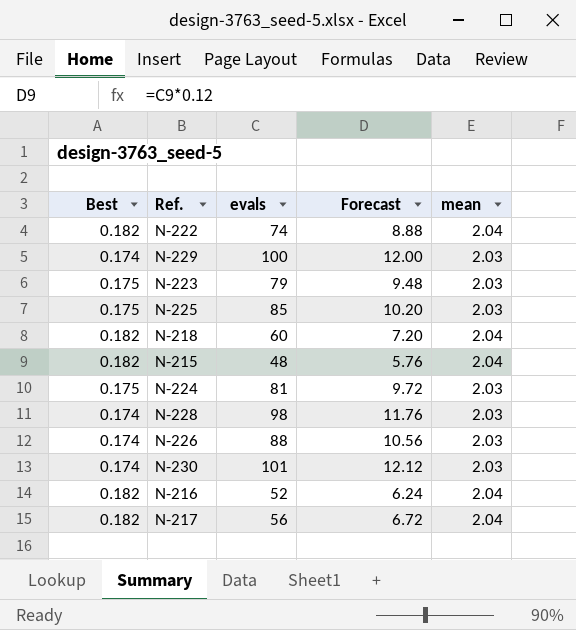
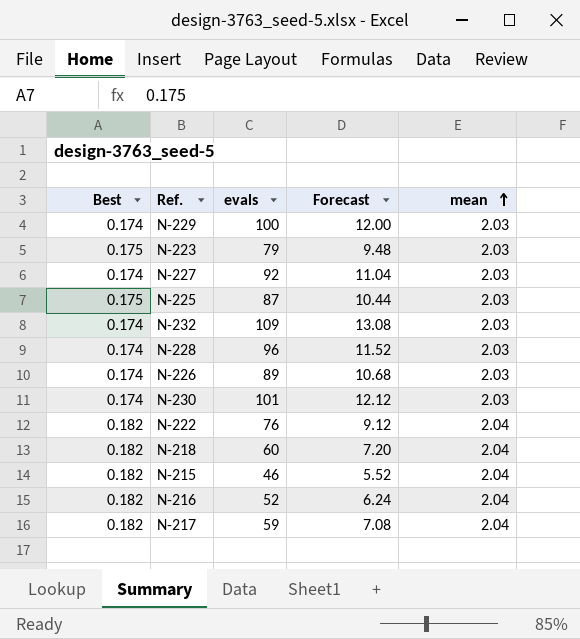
row order: none -> mean ascending
row N-224: 0.175 | 81 | 9.72 | 2.03 -> none
row N-227: none -> 0.174 | 92 | 11.04 | 2.03
N-225 | evals: 85 -> 87
N-225 | Forecast: 10.20 -> 10.44
row N-232: none -> 0.174 | 109 | 13.08 | 2.03
N-228 | evals: 98 -> 96
N-228 | Forecast: 11.76 -> 11.52
N-226 | evals: 88 -> 89
N-226 | Forecast: 10.56 -> 10.68
N-222 | evals: 74 -> 76
N-222 | Forecast: 8.88 -> 9.12
N-215 | evals: 48 -> 46
N-215 | Forecast: 5.76 -> 5.52
N-217 | evals: 56 -> 59
N-217 | Forecast: 6.72 -> 7.08

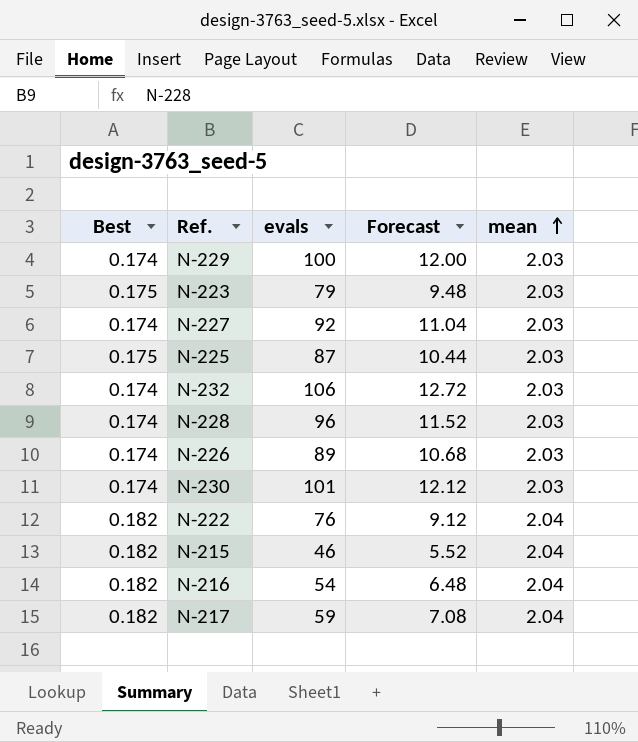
row N-218: 0.182 | 60 | 7.20 | 2.04 -> none
N-232 | evals: 109 -> 106
N-232 | Forecast: 13.08 -> 12.72
N-216 | evals: 52 -> 54
N-216 | Forecast: 6.24 -> 6.48

